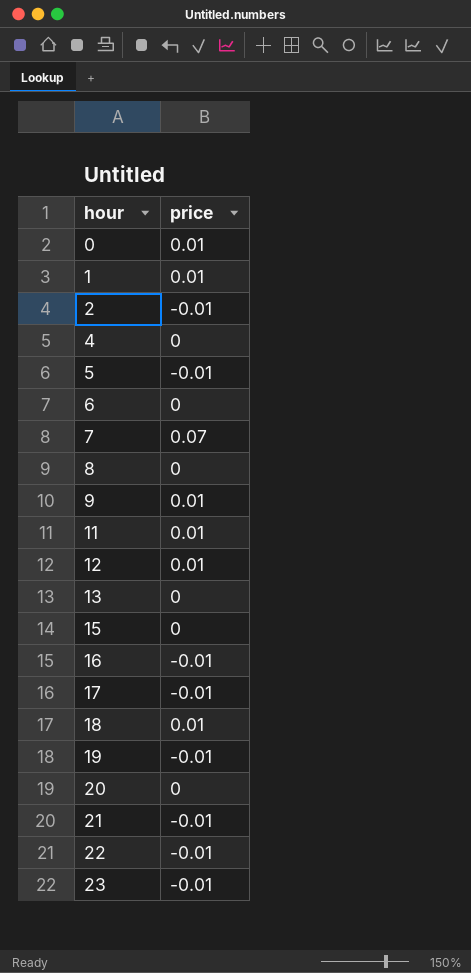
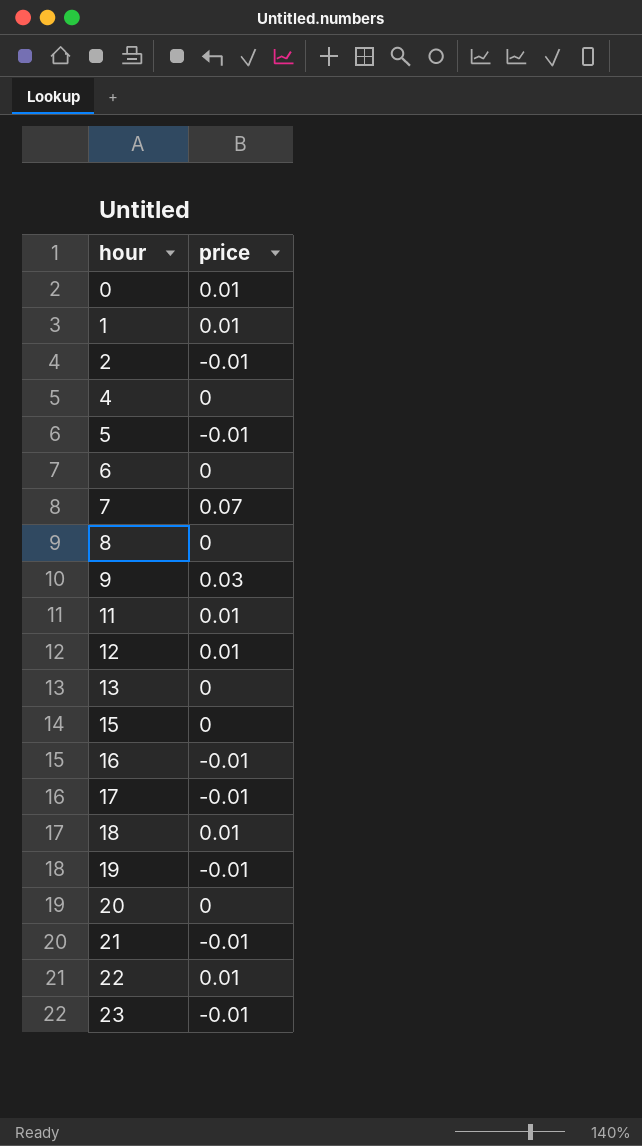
9 | price: 0.01 -> 0.03
22 | price: -0.01 -> 0.01

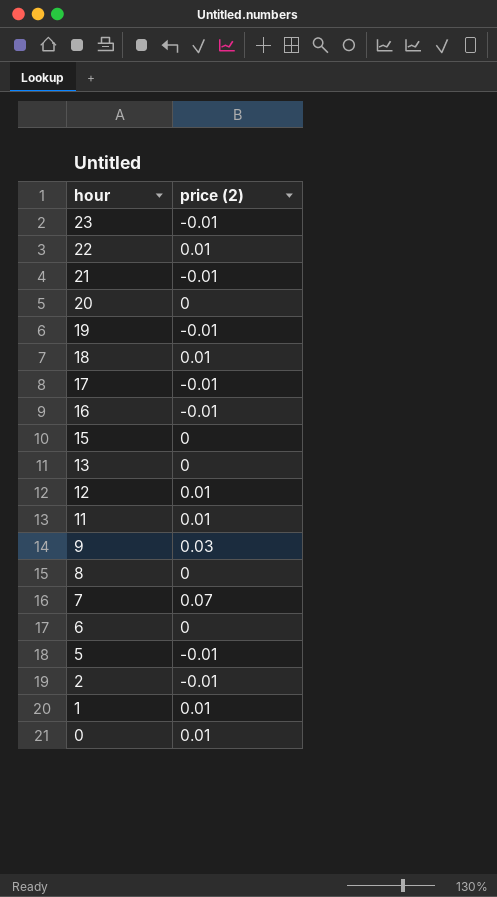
row order: hour ascending -> hour descending
column name: price -> price (2)
row 4: 0 -> none

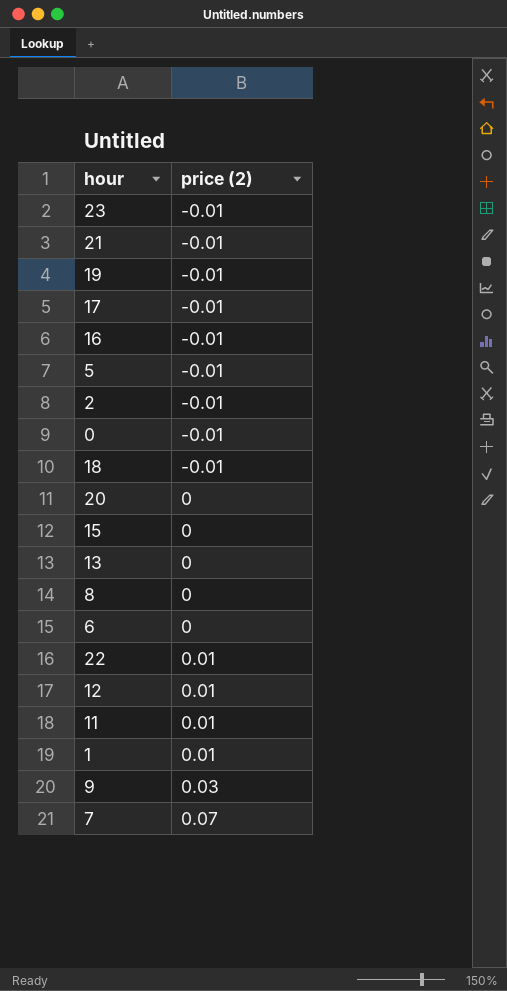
row order: hour descending -> price (2) ascending
0 | price (2): 0.01 -> -0.01
18 | price (2): 0.01 -> -0.01

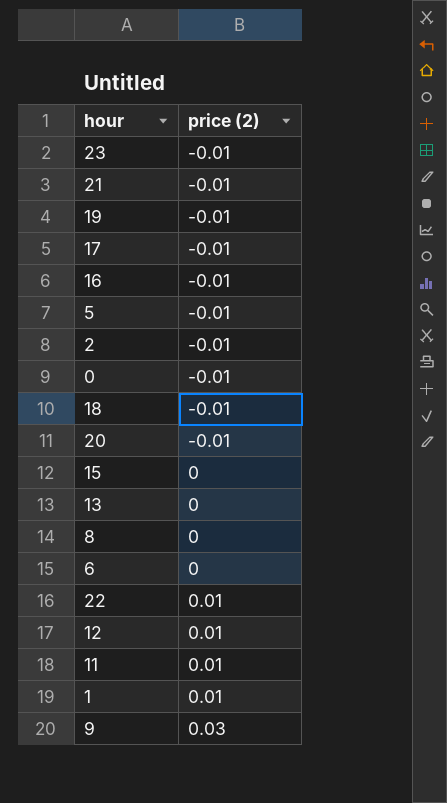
row 7: 0.07 -> none
20 | price (2): 0 -> -0.01

